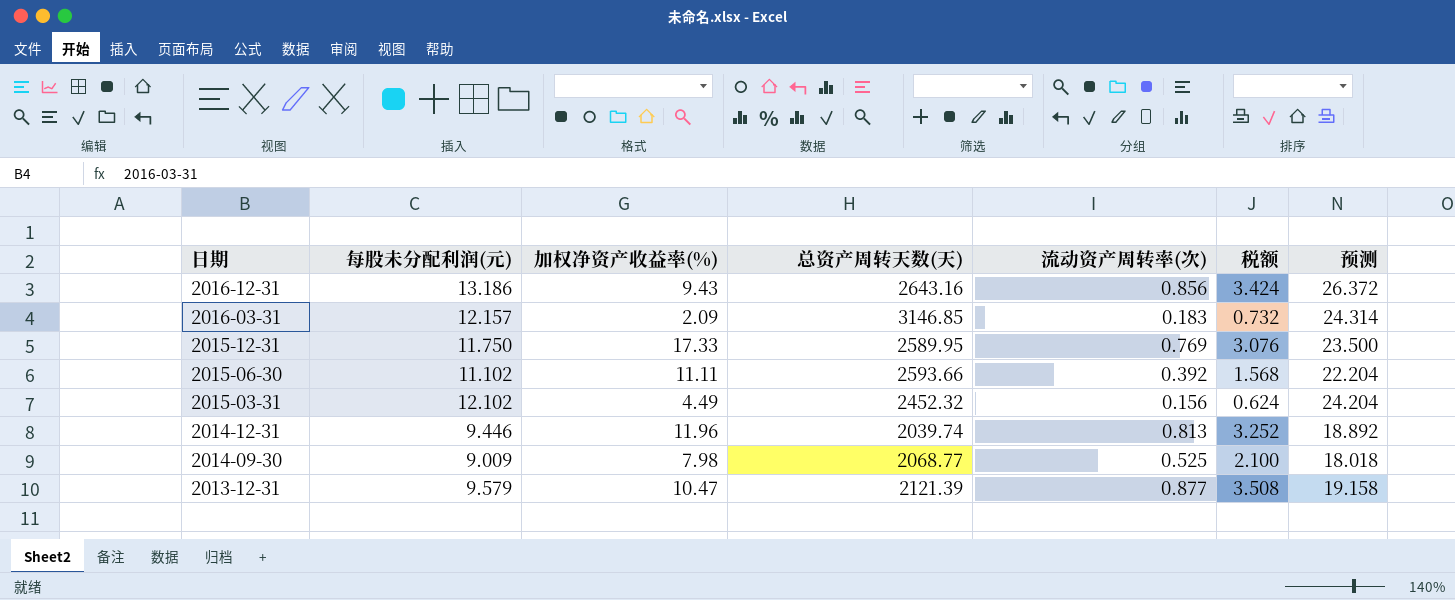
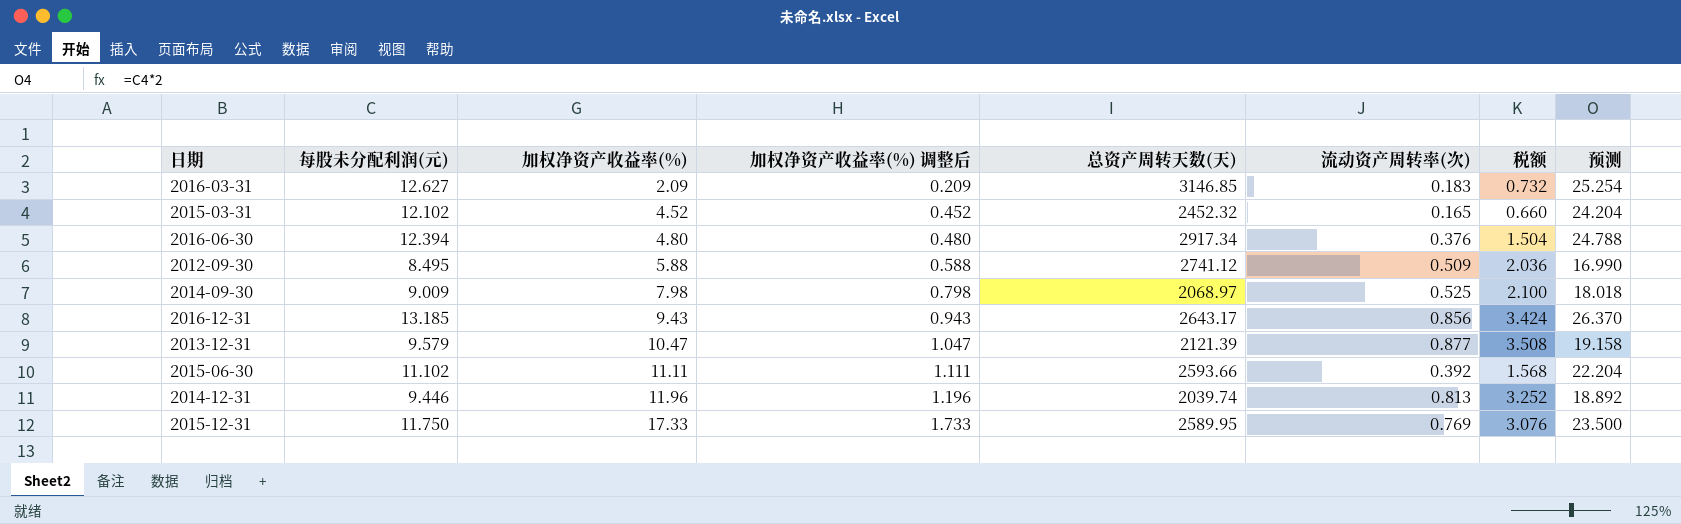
row order: 日期 descending -> 加权净资产收益率(%) ascending
column 加权净资产收益率(%) 调整后 | formula: none -> [加权净资产收益率(%)] * 0.1
2016-03-31 | 每股未分配利润(元): 12.157 -> 12.627
2016-03-31 | 预测: 24.314 -> 25.254
2015-03-31 | 加权净资产收益率(%): 4.49 -> 4.52
2015-03-31 | 流动资产周转率(次): 0.156 -> 0.165
2015-03-31 | 税额: 0.624 -> 0.660
row 2016-06-30: none -> 12.394 | 4.80 | 0.480 | 2917.34 | 0.376 | 1.504 | 24.788
row 2012-09-30: none -> 8.495 | 5.88 | 0.588 | 2741.12 | 0.509 | 2.036 | 16.990
2014-09-30 | 总资产周转天数(天): 2068.77 -> 2068.97
2016-12-31 | 每股未分配利润(元): 13.186 -> 13.185
2016-12-31 | 总资产周转天数(天): 2643.16 -> 2643.17
2016-12-31 | 预测: 26.372 -> 26.370

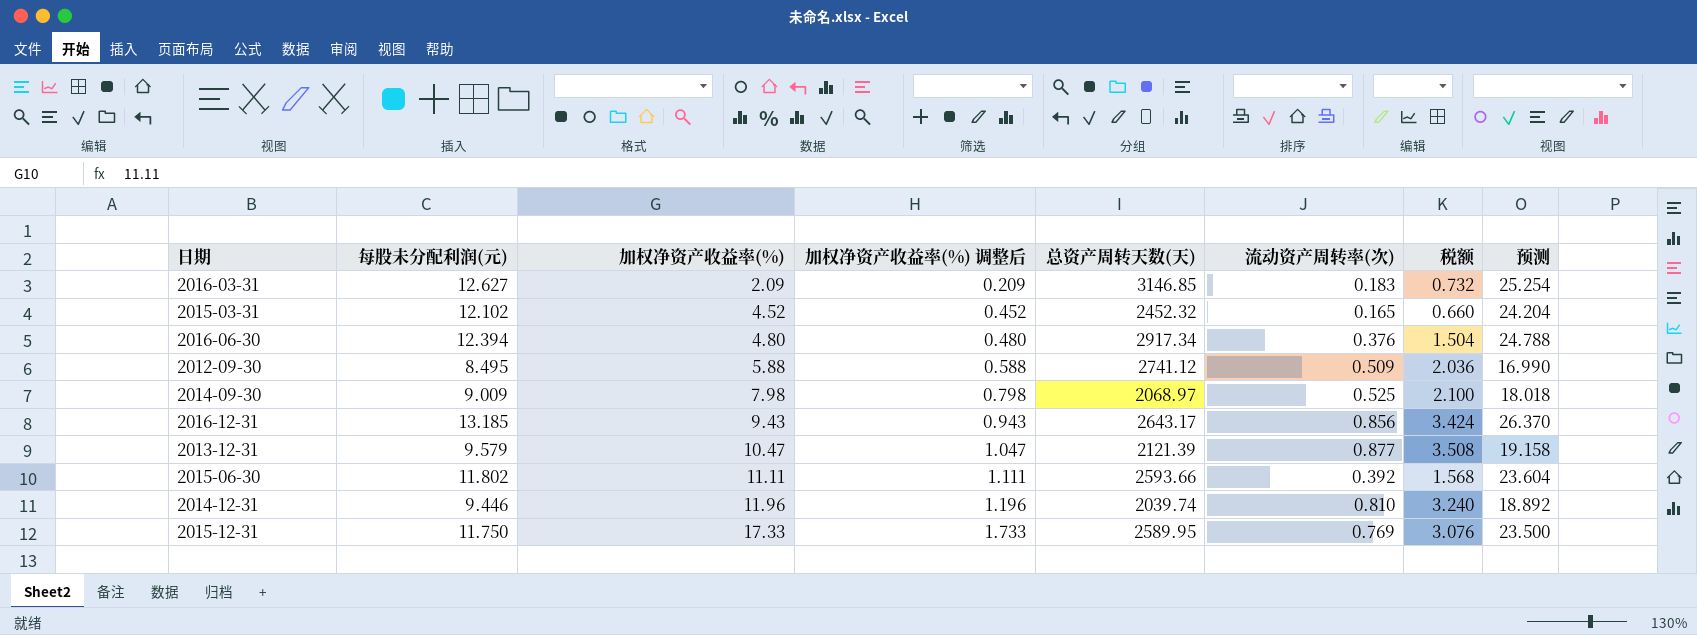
2015-06-30 | 每股未分配利润(元): 11.102 -> 11.802
2015-06-30 | 预测: 22.204 -> 23.604
2014-12-31 | 流动资产周转率(次): 0.813 -> 0.810
2014-12-31 | 税额: 3.252 -> 3.240

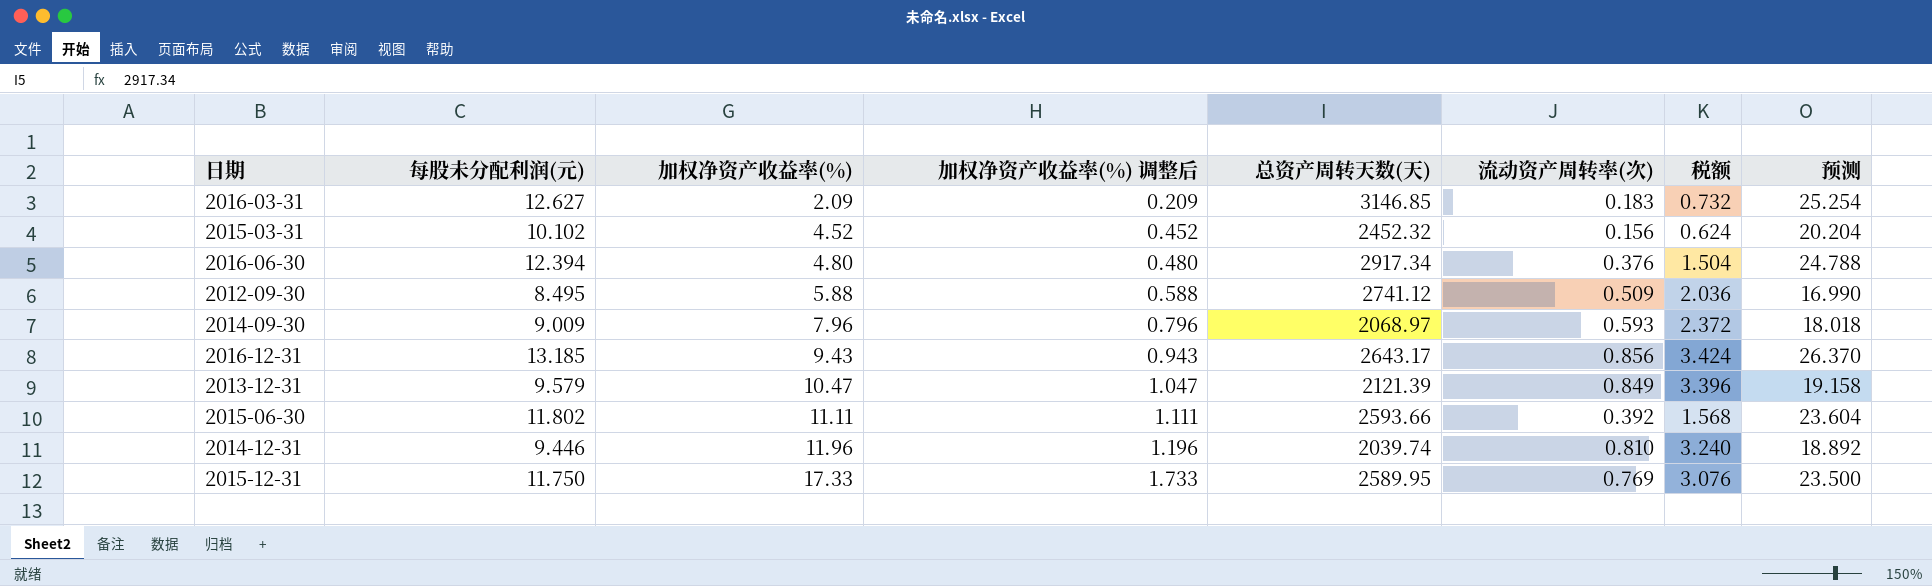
2015-03-31 | 每股未分配利润(元): 12.102 -> 10.102
2015-03-31 | 流动资产周转率(次): 0.165 -> 0.156
2015-03-31 | 税额: 0.660 -> 0.624
2015-03-31 | 预测: 24.204 -> 20.204
2014-09-30 | 加权净资产收益率(%): 7.98 -> 7.96
2014-09-30 | 加权净资产收益率(%) 调整后: 0.798 -> 0.796
2014-09-30 | 流动资产周转率(次): 0.525 -> 0.593
2014-09-30 | 税额: 2.100 -> 2.372
2013-12-31 | 流动资产周转率(次): 0.877 -> 0.849
2013-12-31 | 税额: 3.508 -> 3.396

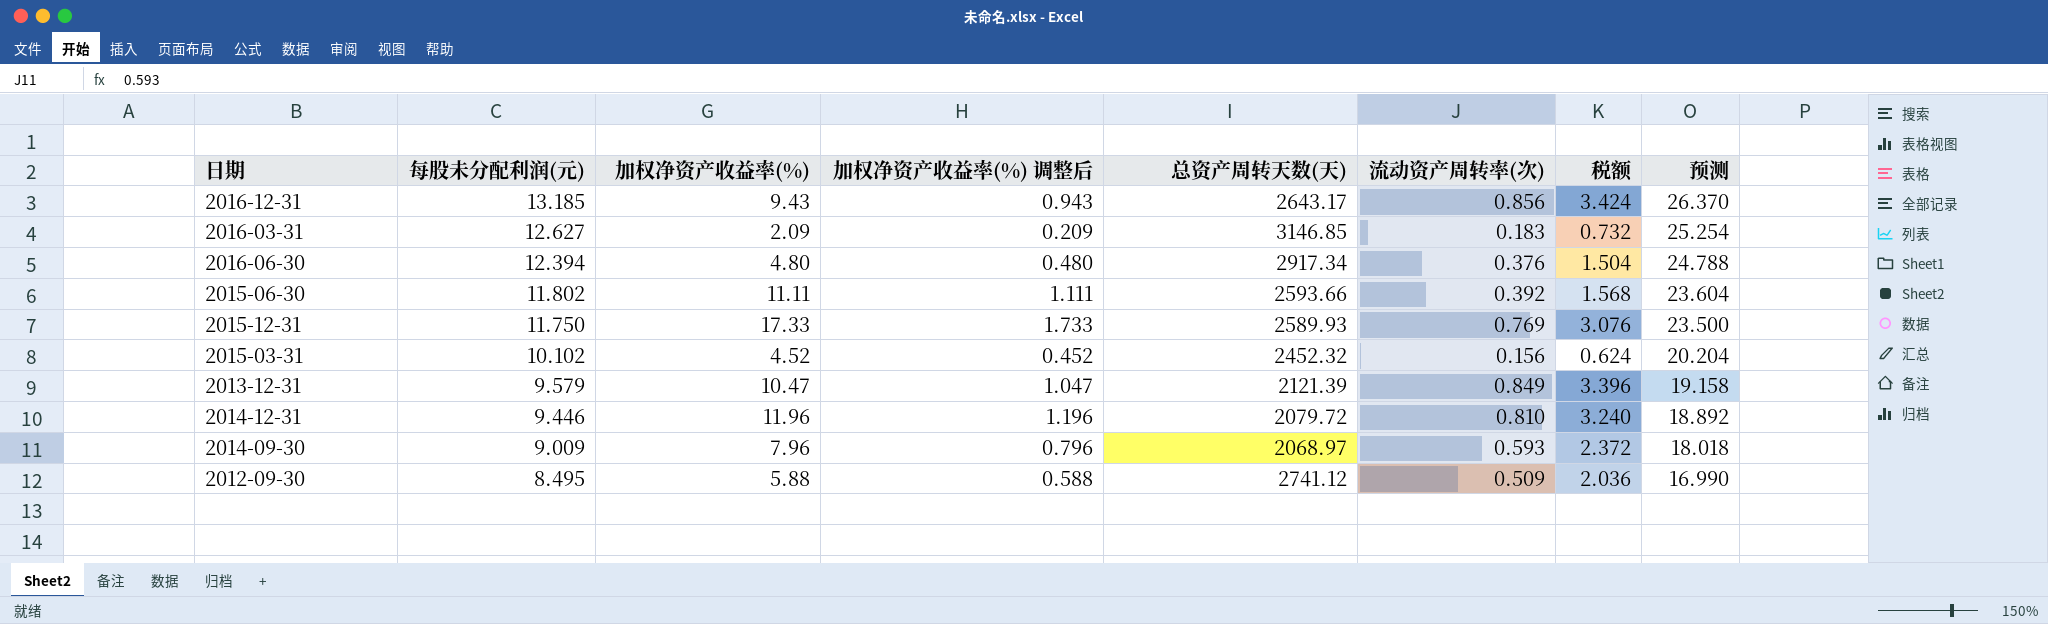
row order: 加权净资产收益率(%) ascending -> 每股未分配利润(元) descending
2015-12-31 | 总资产周转天数(天): 2589.95 -> 2589.93
2014-12-31 | 总资产周转天数(天): 2039.74 -> 2079.72

